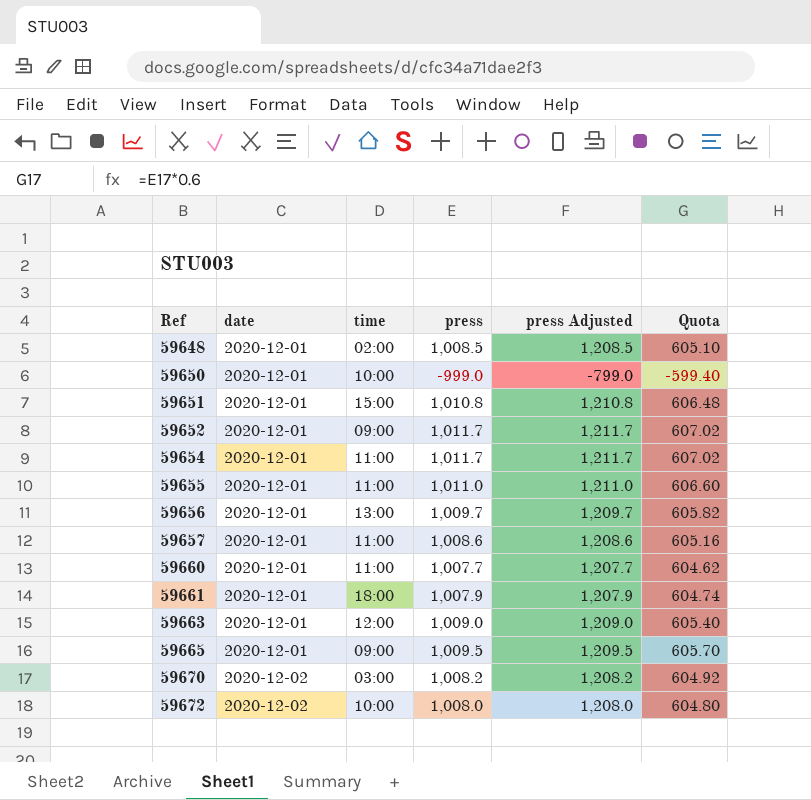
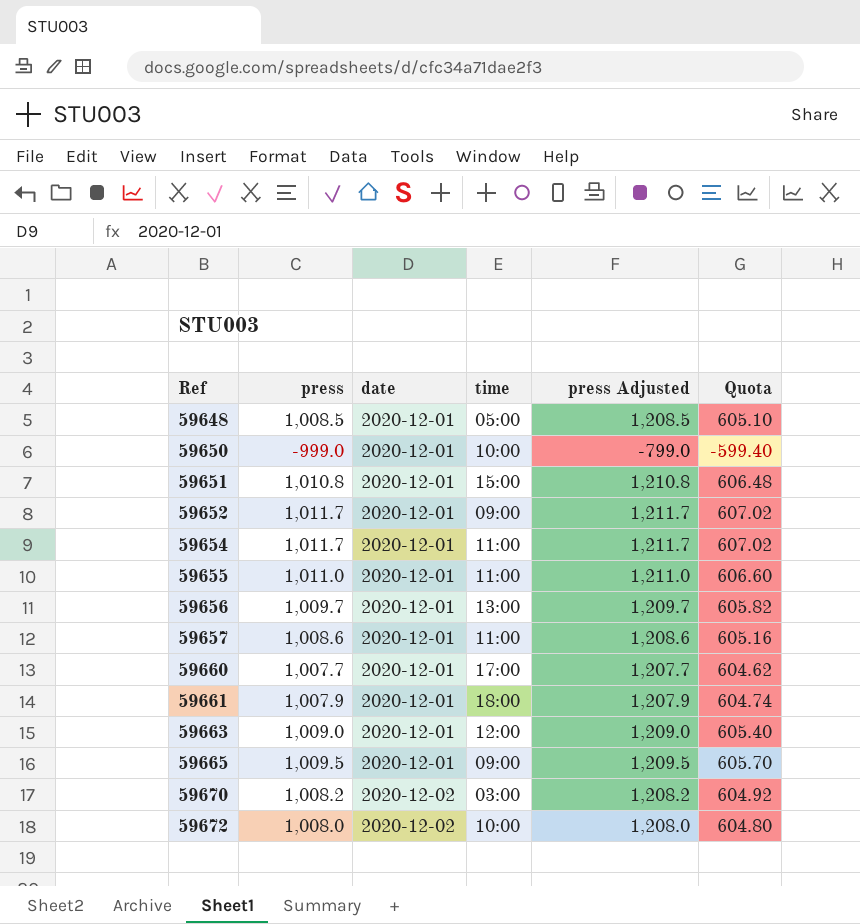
column press | position: 4 -> 2
59648 | time: 02:00 -> 05:00
59660 | time: 11:00 -> 17:00

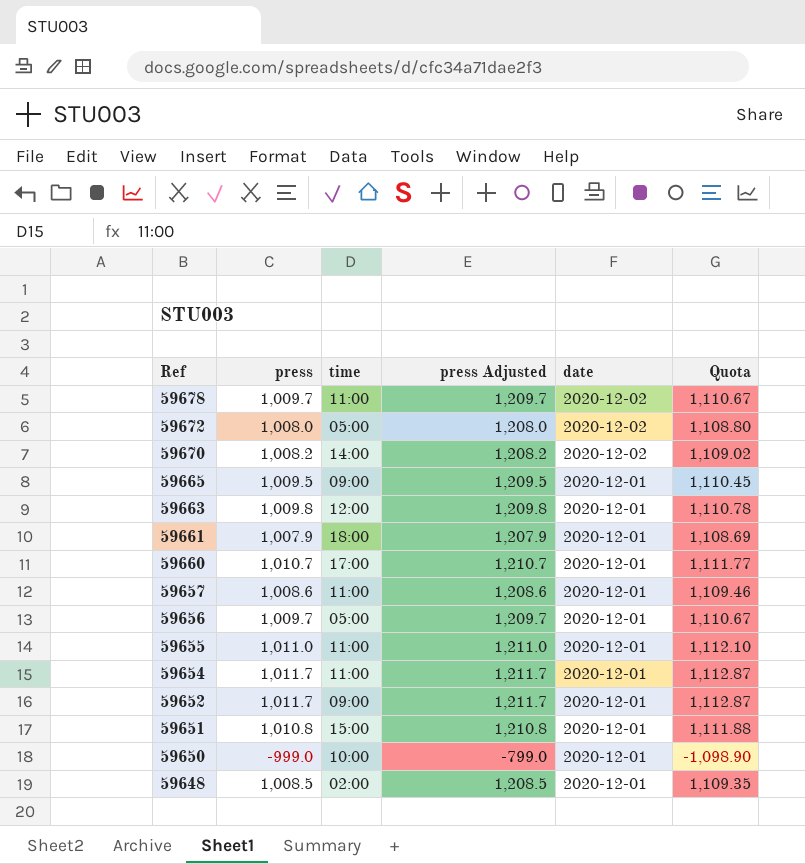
row order: Ref ascending -> Ref descending
column date | position: 3 -> 5
column Quota | formula: [press] * 0.6 -> [press] * 1.1
row 59678: none -> 1,009.7 | 11:00 | 1,209.7 | 2020-12-02 | 1,110.67
59672 | time: 10:00 -> 05:00
59670 | time: 03:00 -> 14:00
59663 | press: 1,009.0 -> 1,009.8
59663 | press Adjusted: 1,209.0 -> 1,209.8
59660 | press: 1,007.7 -> 1,010.7
59660 | press Adjusted: 1,207.7 -> 1,210.7
59656 | time: 13:00 -> 05:00
59648 | time: 05:00 -> 02:00

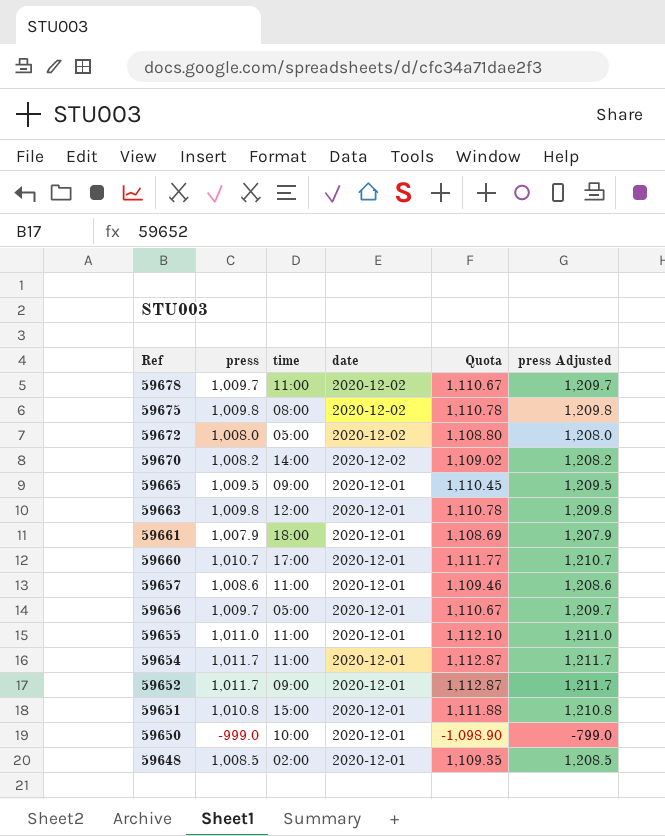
column press Adjusted | position: 4 -> 6
row 59675: none -> 1,009.8 | 08:00 | 2020-12-02 | 1,110.78 | 1,209.8

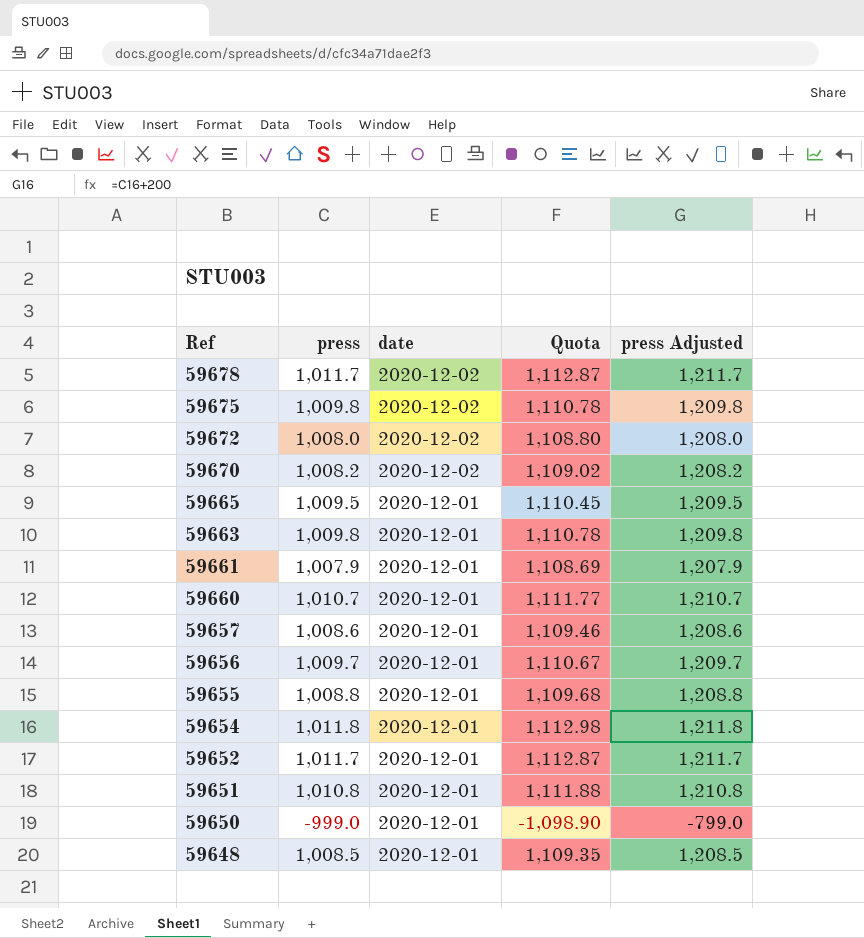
column time | position: 3 -> none
59678 | press: 1,009.7 -> 1,011.7
59678 | Quota: 1,110.67 -> 1,112.87
59678 | press Adjusted: 1,209.7 -> 1,211.7
59655 | press: 1,011.0 -> 1,008.8
59655 | Quota: 1,112.10 -> 1,109.68
59655 | press Adjusted: 1,211.0 -> 1,208.8
59654 | press: 1,011.7 -> 1,011.8
59654 | Quota: 1,112.87 -> 1,112.98
59654 | press Adjusted: 1,211.7 -> 1,211.8

